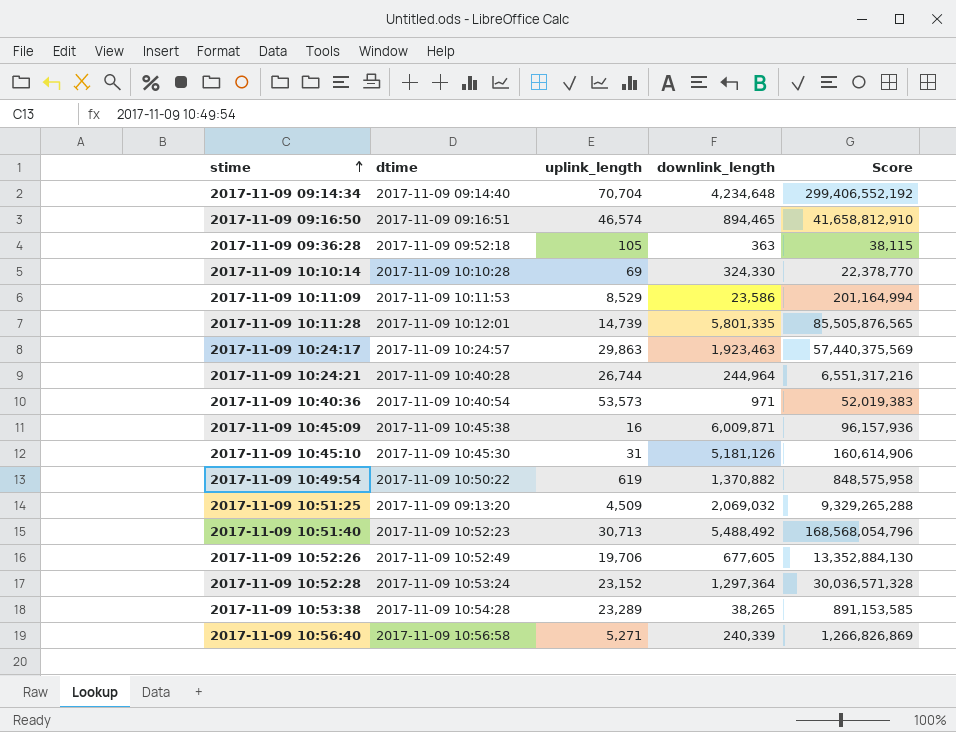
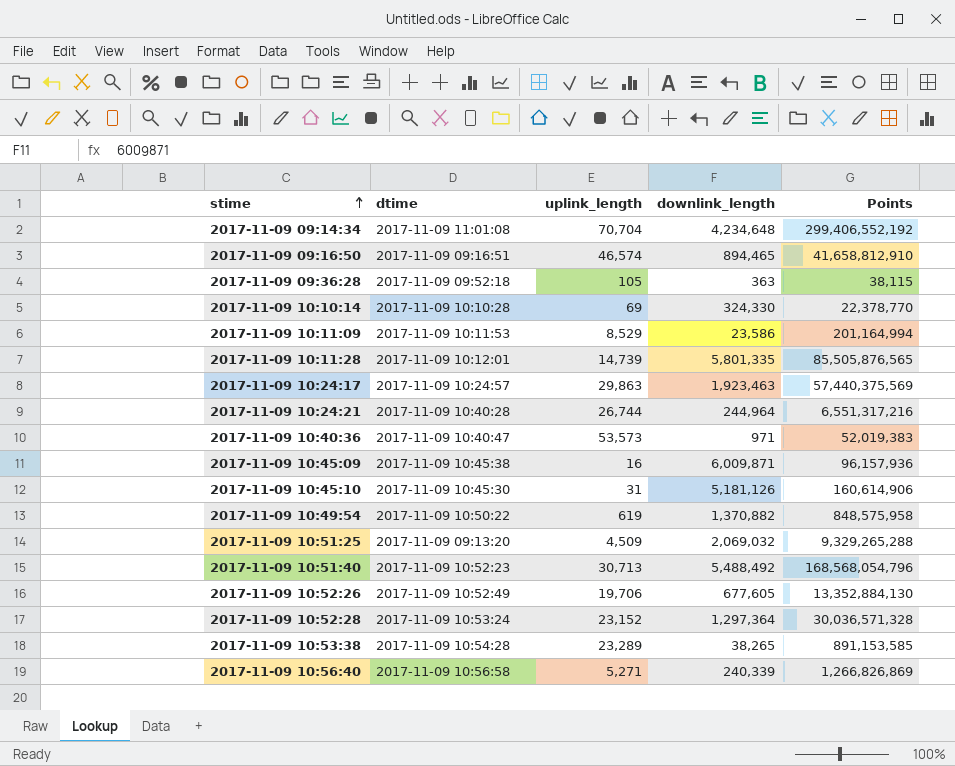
column name: Score -> Points
2017-11-09 09:14:34 | dtime: 2017-11-09 09:14:40 -> 2017-11-09 11:01:08
2017-11-09 10:40:36 | dtime: 2017-11-09 10:40:54 -> 2017-11-09 10:40:47

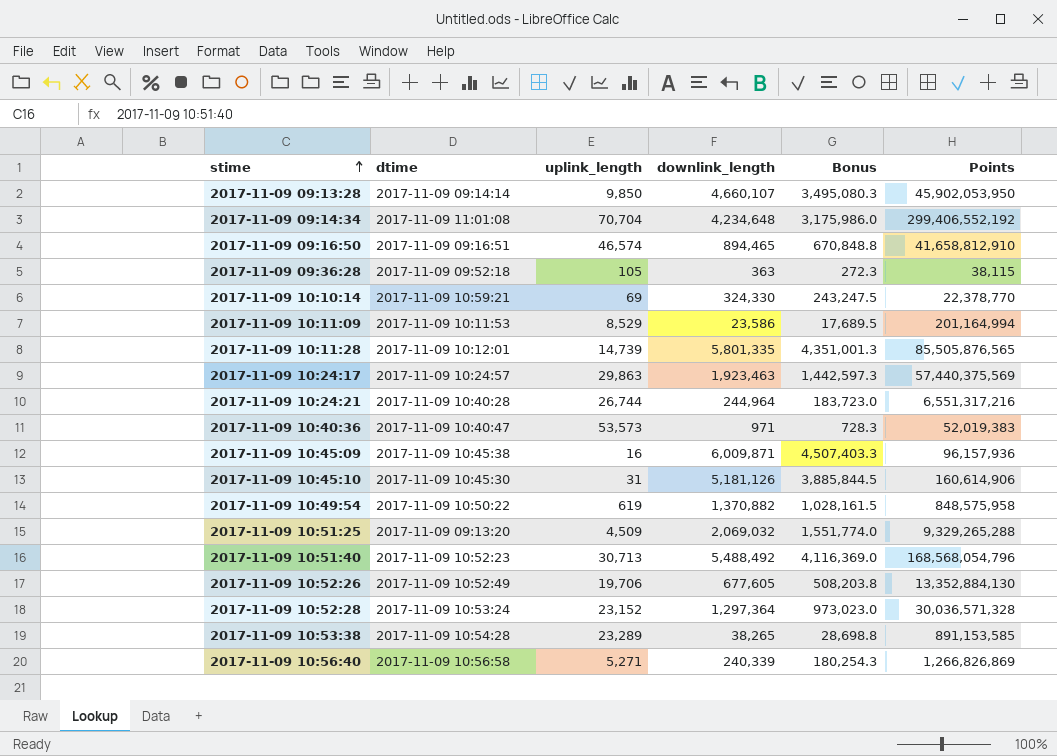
column Bonus | formula: none -> [downlink_length] * 0.75
row 2017-11-09 09:13:28: none -> 2017-11-09 09:14:14 | 9,850 | 4,660,107 | 3,495,080.3 | 45,902,053,950
2017-11-09 10:10:14 | dtime: 2017-11-09 10:10:28 -> 2017-11-09 10:59:21

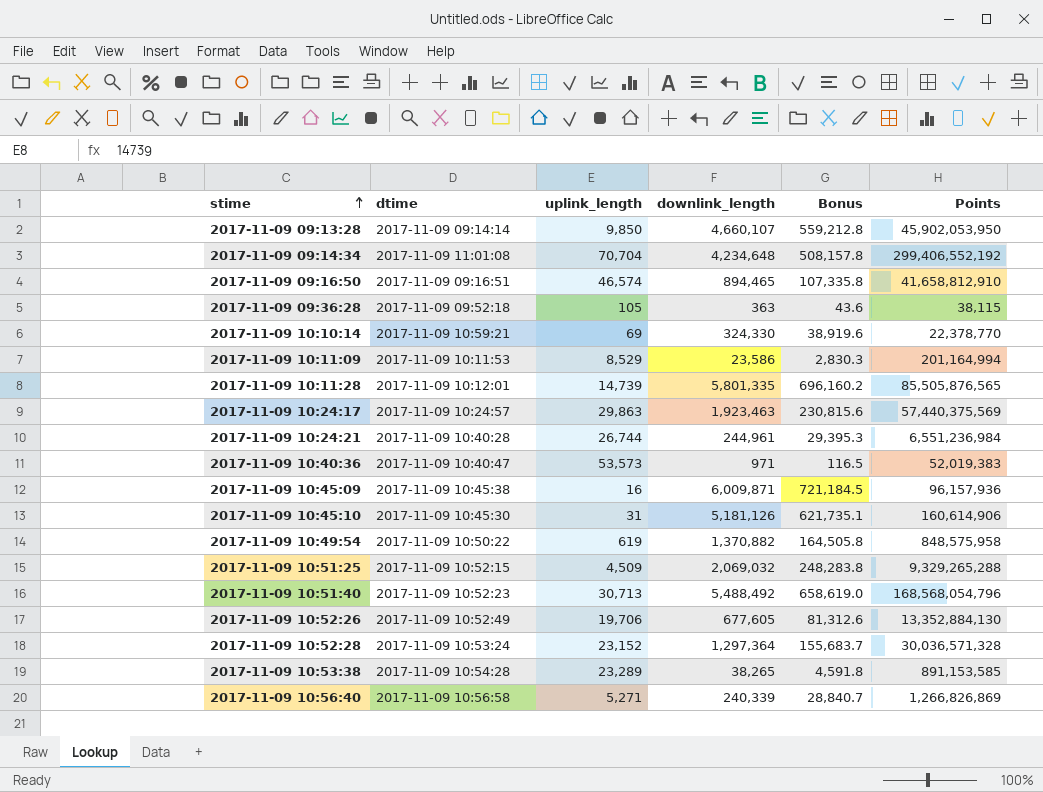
column Bonus | formula: [downlink_length] * 0.75 -> [downlink_length] * 0.12
2017-11-09 10:24:21 | downlink_length: 244,964 -> 244,961
2017-11-09 10:24:21 | Points: 6,551,317,216 -> 6,551,236,984
2017-11-09 10:51:25 | dtime: 2017-11-09 09:13:20 -> 2017-11-09 10:52:15

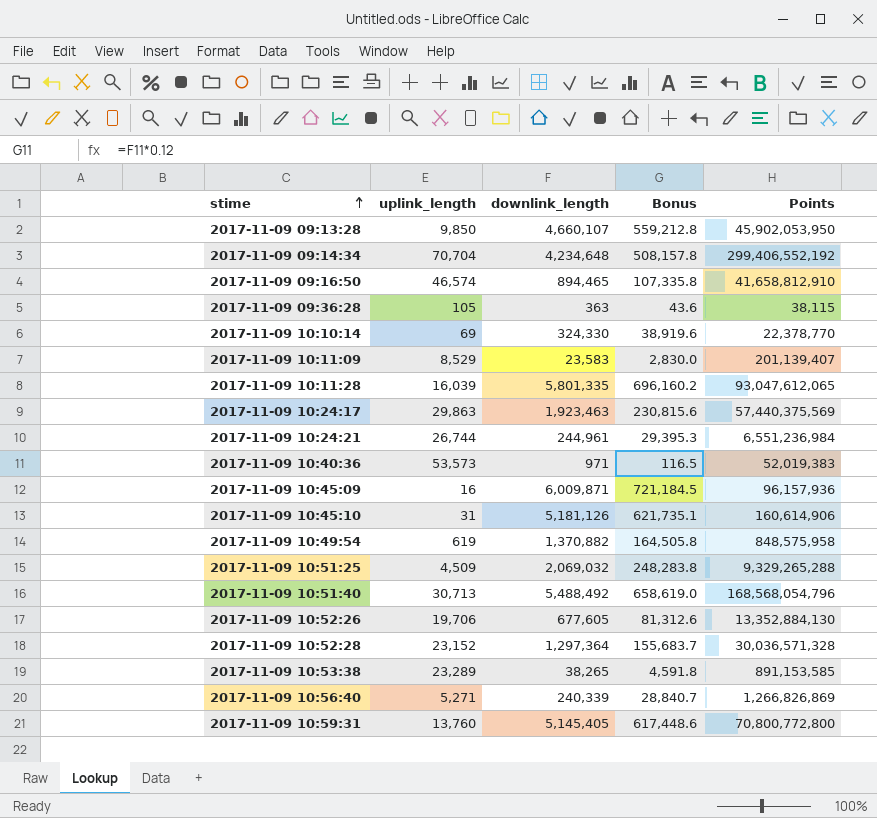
column dtime | position: 2 -> none
2017-11-09 10:11:09 | downlink_length: 23,586 -> 23,583
2017-11-09 10:11:09 | Bonus: 2,830.3 -> 2,830.0
2017-11-09 10:11:09 | Points: 201,164,994 -> 201,139,407
2017-11-09 10:11:28 | uplink_length: 14,739 -> 16,039
2017-11-09 10:11:28 | Points: 85,505,876,565 -> 93,047,612,065
row 2017-11-09 10:59:31: none -> 13,760 | 5,145,405 | 617,448.6 | 70,800,772,800

